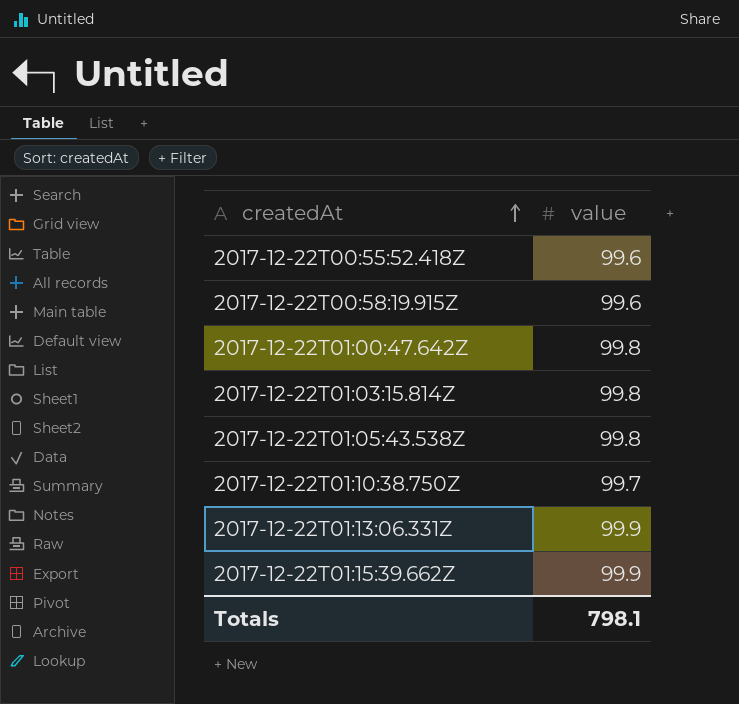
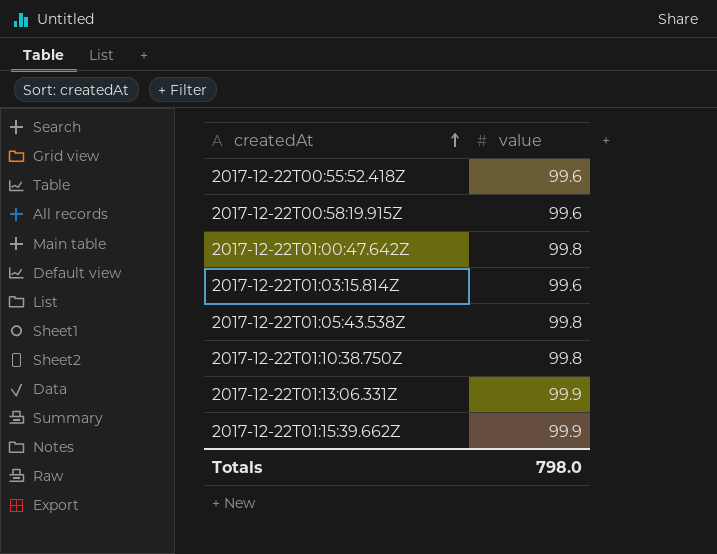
2017-12-22T01:03:15.814Z | value: 99.8 -> 99.6
2017-12-22T01:10:38.750Z | value: 99.7 -> 99.8
Totals | value: 798.1 -> 798.0

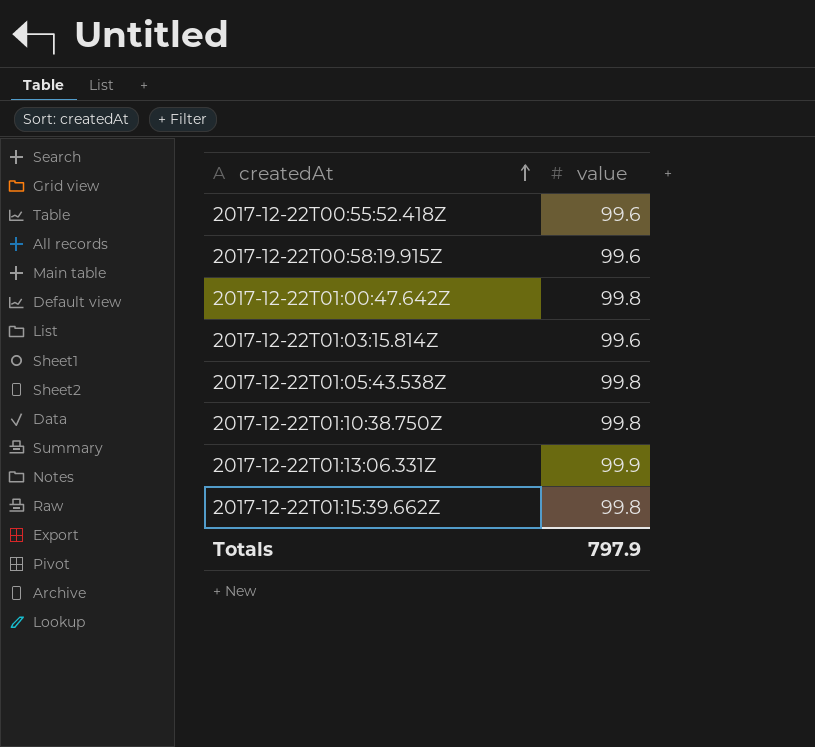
2017-12-22T01:15:39.662Z | value: 99.9 -> 99.8
Totals | value: 798.0 -> 797.9

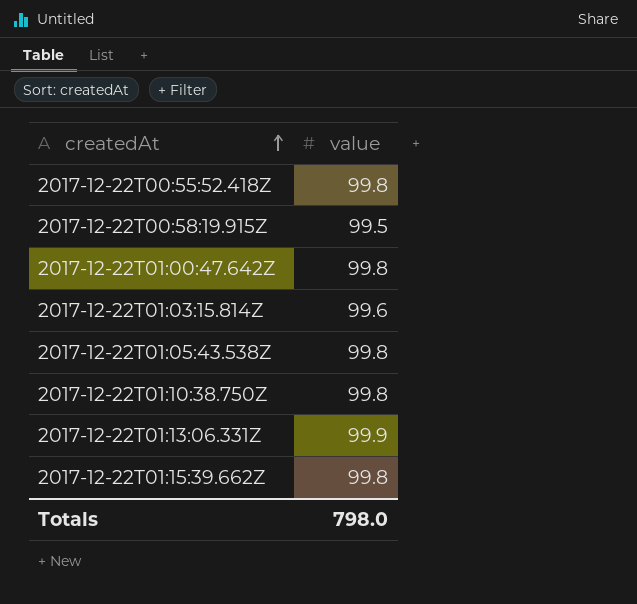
2017-12-22T00:55:52.418Z | value: 99.6 -> 99.8
2017-12-22T00:58:19.915Z | value: 99.6 -> 99.5
Totals | value: 797.9 -> 798.0

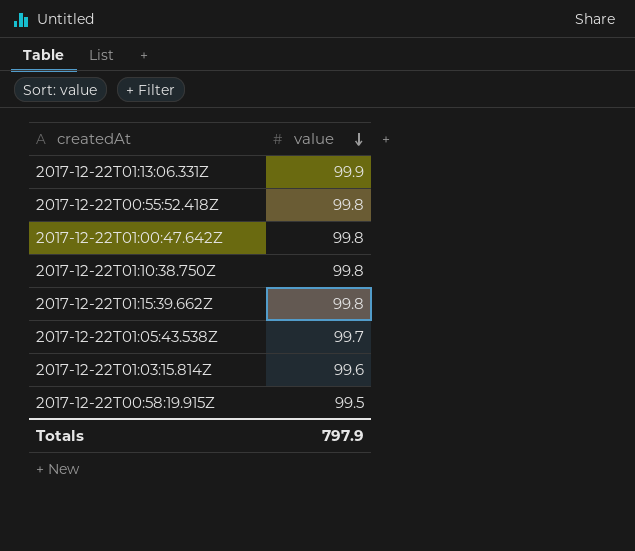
row order: createdAt ascending -> value descending
2017-12-22T01:05:43.538Z | value: 99.8 -> 99.7
Totals | value: 798.0 -> 797.9

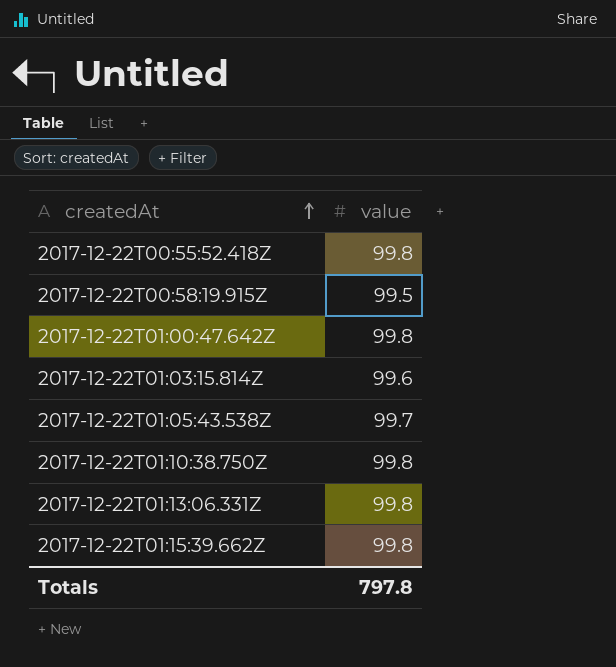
row order: value descending -> createdAt ascending
2017-12-22T01:13:06.331Z | value: 99.9 -> 99.8
Totals | value: 797.9 -> 797.8

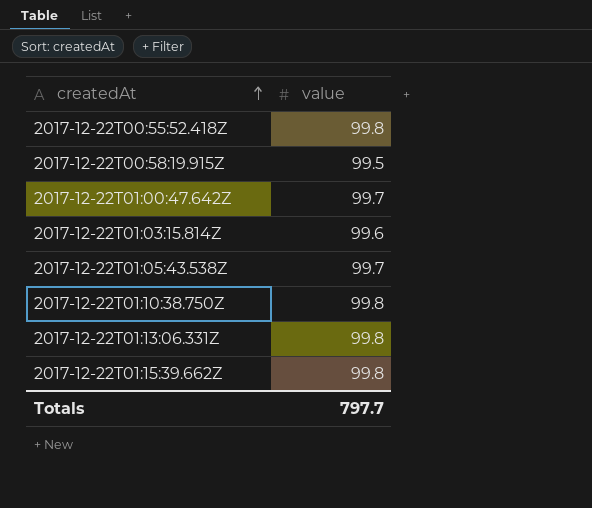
2017-12-22T01:00:47.642Z | value: 99.8 -> 99.7
Totals | value: 797.8 -> 797.7

